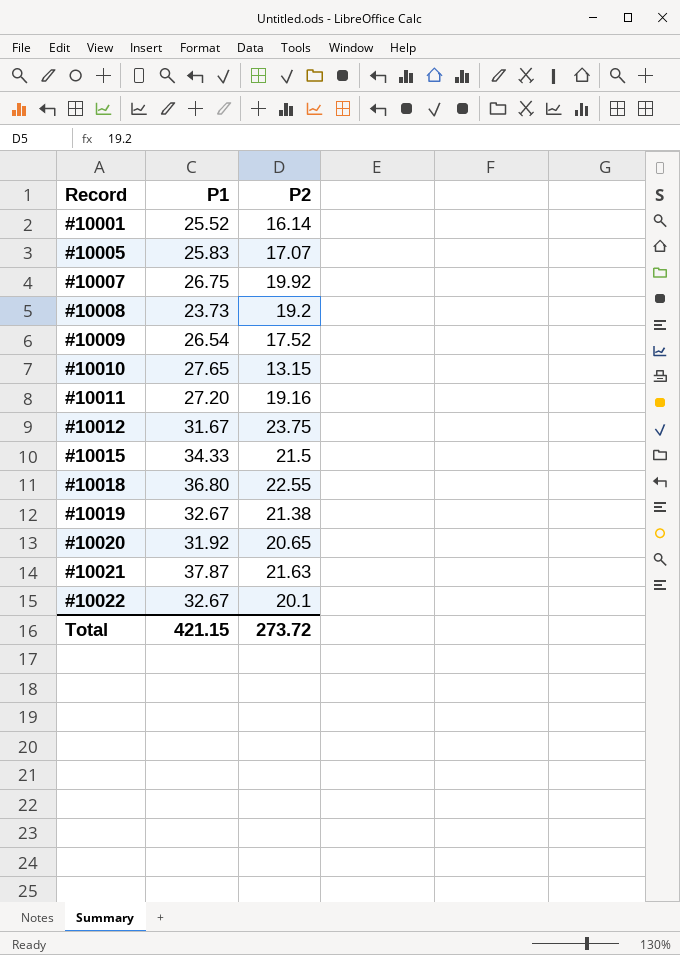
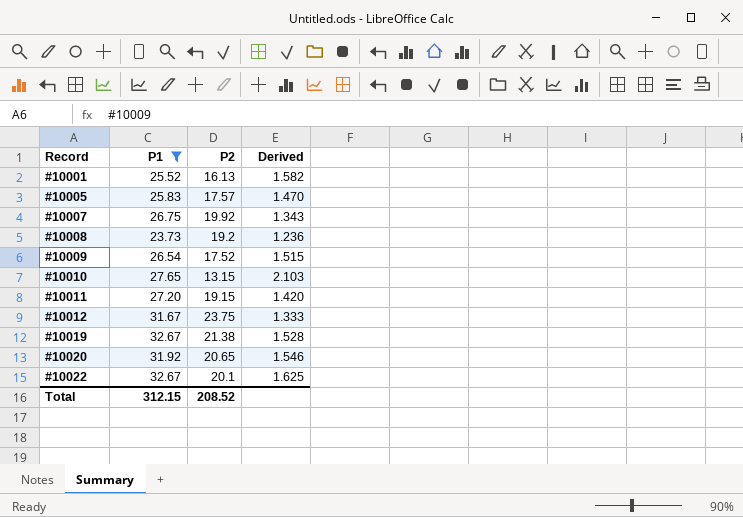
filter: none -> P1 <= 32.67
column Derived | formula: none -> [P1] / [P2]
#10001 | P2: 16.14 -> 16.13
#10005 | P2: 17.07 -> 17.57
#10011 | P2: 19.16 -> 19.15
Total | P1: 421.15 -> 312.15
Total | P2: 273.72 -> 208.52

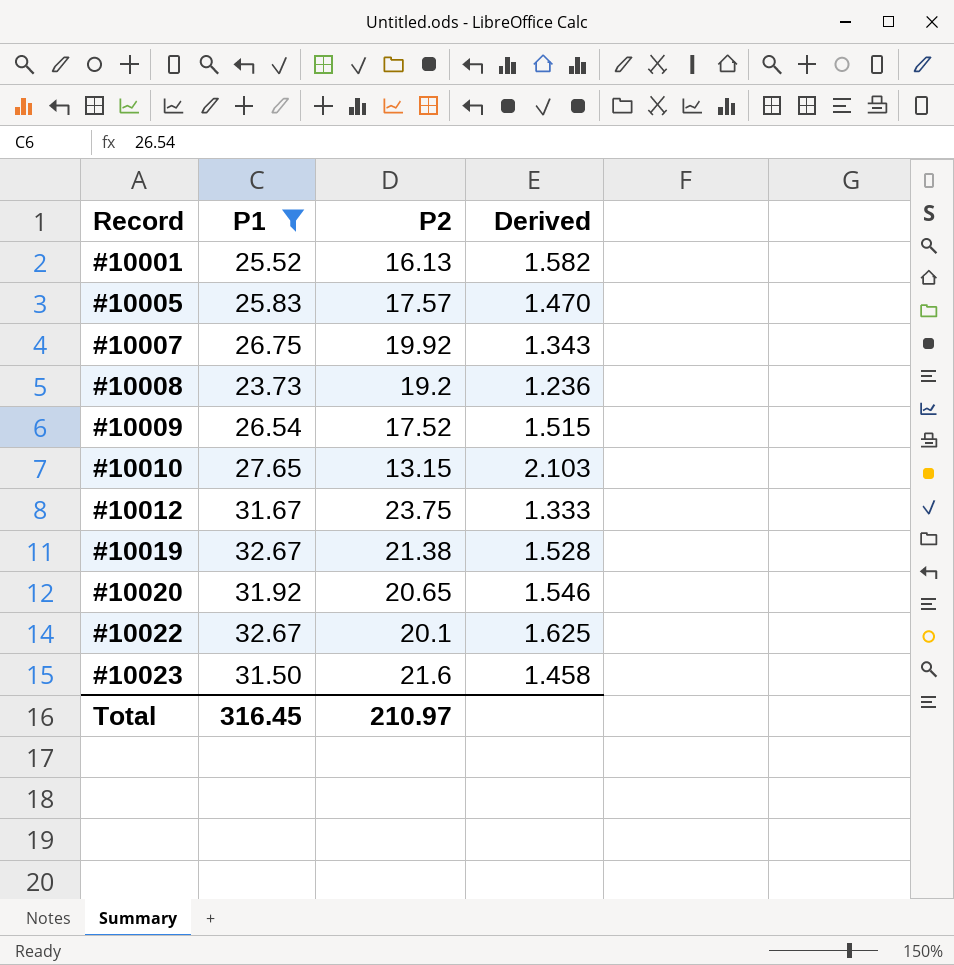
row #10011: 27.20 | 19.15 | 1.420 -> none
row #10023: none -> 31.50 | 21.6 | 1.458
Total | P1: 312.15 -> 316.45
Total | P2: 208.52 -> 210.97

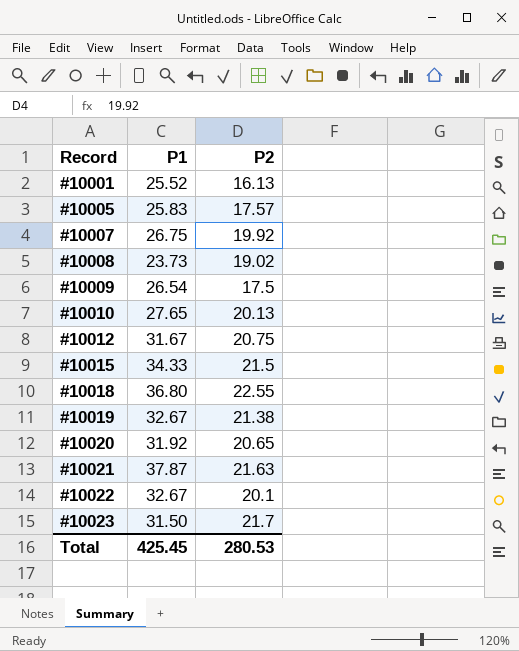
filter: P1 <= 32.67 -> none
column Derived | formula: [P1] / [P2] -> none
#10008 | P2: 19.2 -> 19.02
#10009 | P2: 17.52 -> 17.5
#10010 | P2: 13.15 -> 20.13
#10012 | P2: 23.75 -> 20.75
#10023 | P2: 21.6 -> 21.7
Total | P1: 316.45 -> 425.45
Total | P2: 210.97 -> 280.53

